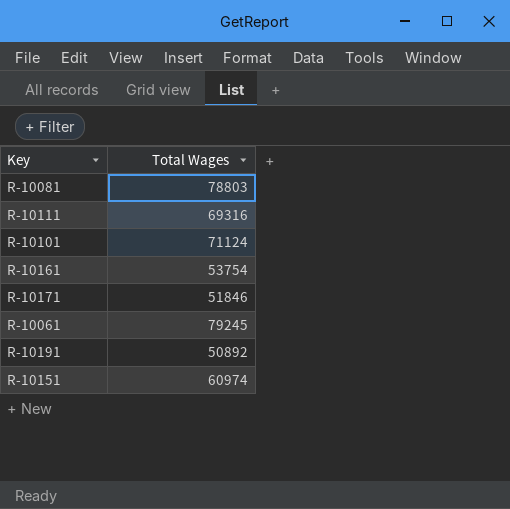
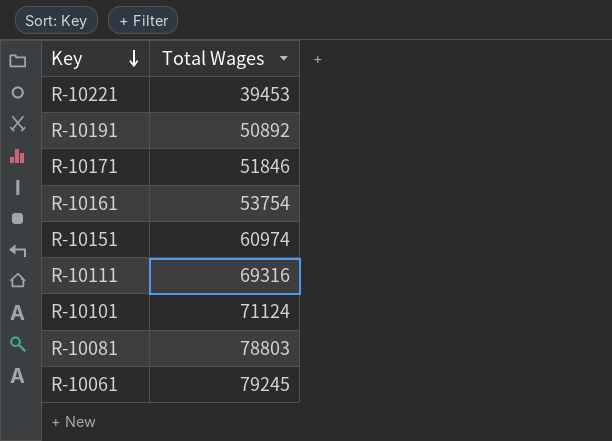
row order: none -> Key descending
row R-10221: none -> 39453

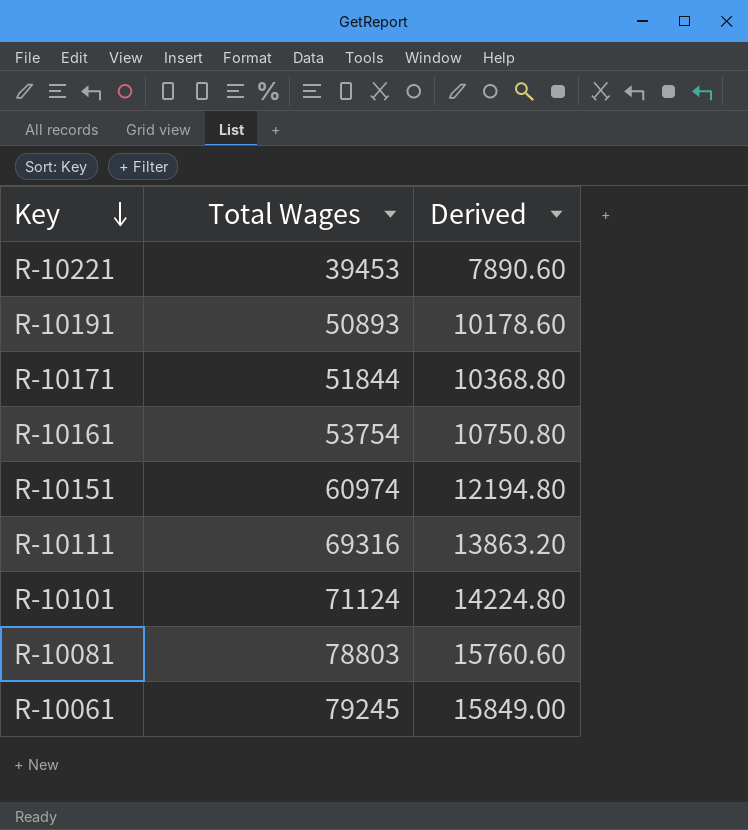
column Derived | formula: none -> [Total Wages] * 0.2
R-10191 | Total Wages: 50892 -> 50893
R-10171 | Total Wages: 51846 -> 51844

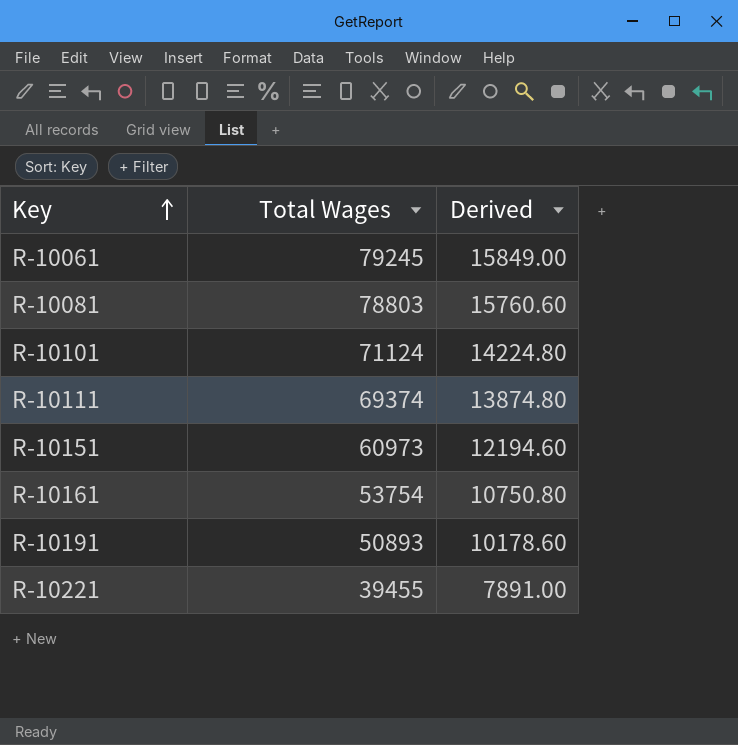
row order: Key descending -> Key ascending
row R-10171: 51844 | 10368.80 -> none
R-10111 | Total Wages: 69316 -> 69374
R-10111 | Derived: 13863.20 -> 13874.80
R-10151 | Total Wages: 60974 -> 60973
R-10151 | Derived: 12194.80 -> 12194.60
R-10221 | Total Wages: 39453 -> 39455
R-10221 | Derived: 7890.60 -> 7891.00

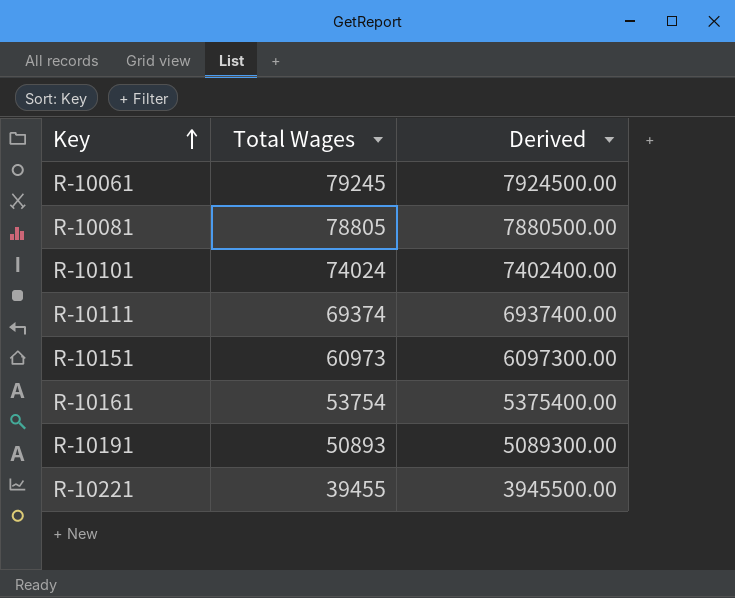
column Derived | formula: [Total Wages] * 0.2 -> [Total Wages] * 100
R-10081 | Total Wages: 78803 -> 78805
R-10101 | Total Wages: 71124 -> 74024

